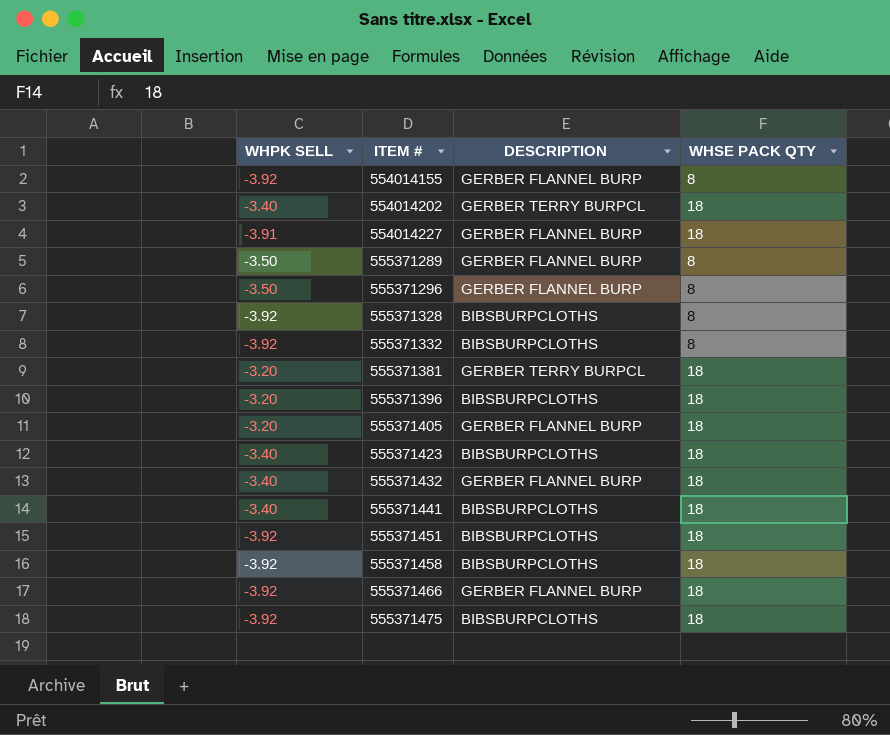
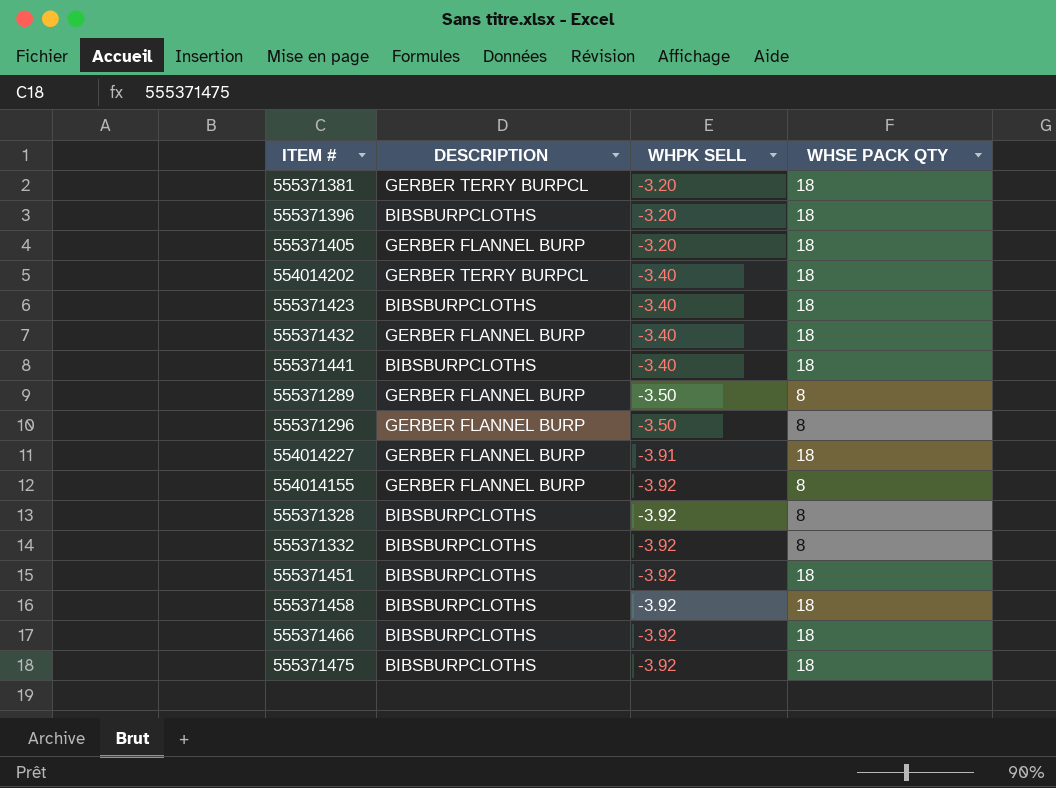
row order: ITEM # ascending -> WHPK SELL descending
column WHPK SELL | position: 1 -> 3
555371466 | DESCRIPTION: GERBER FLANNEL BURP -> BIBSBURPCLOTHS

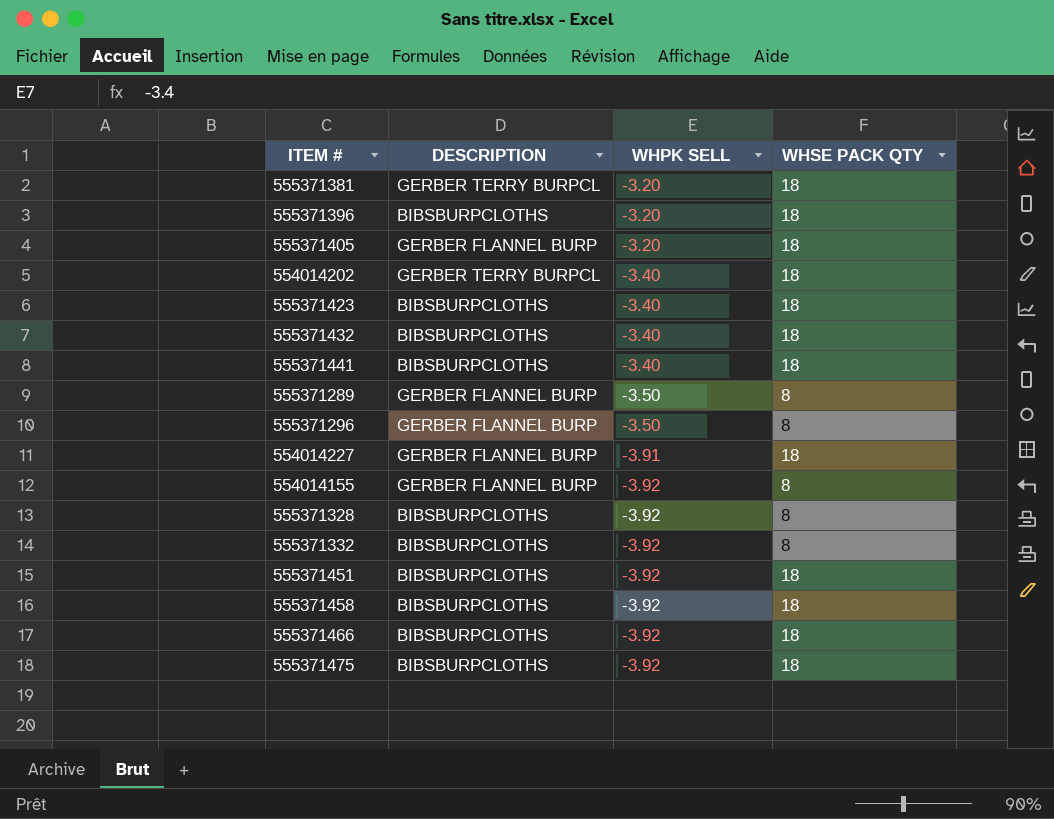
555371432 | DESCRIPTION: GERBER FLANNEL BURP -> BIBSBURPCLOTHS

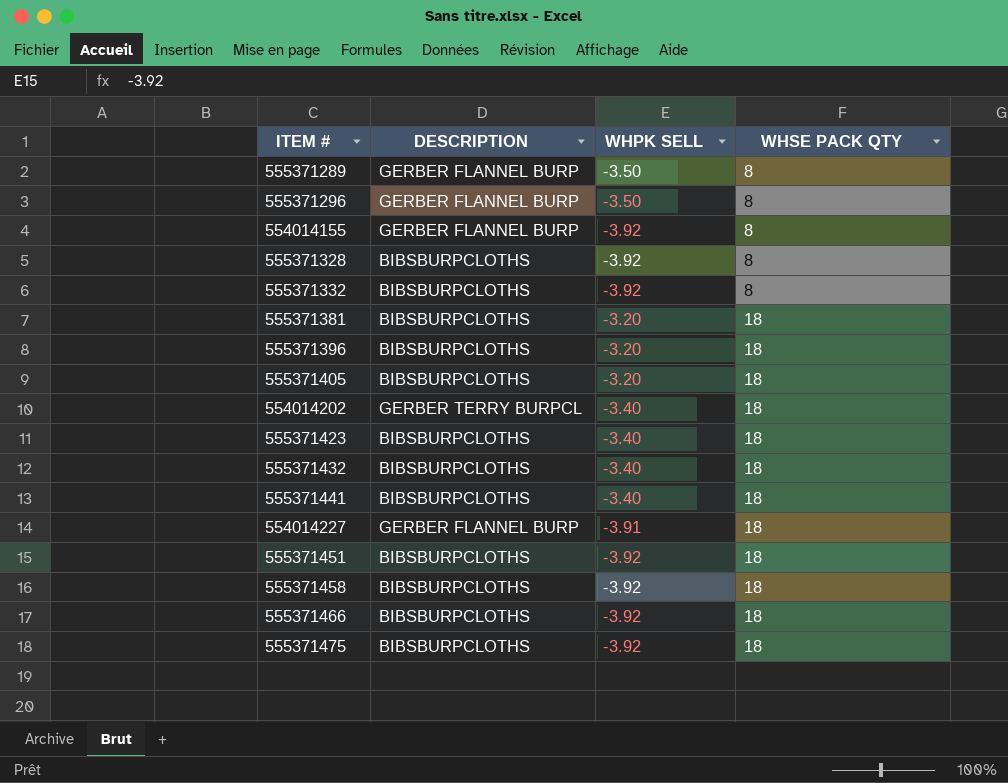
row order: WHPK SELL descending -> WHSE PACK QTY ascending
555371381 | DESCRIPTION: GERBER TERRY BURPCL -> BIBSBURPCLOTHS
555371405 | DESCRIPTION: GERBER FLANNEL BURP -> BIBSBURPCLOTHS

